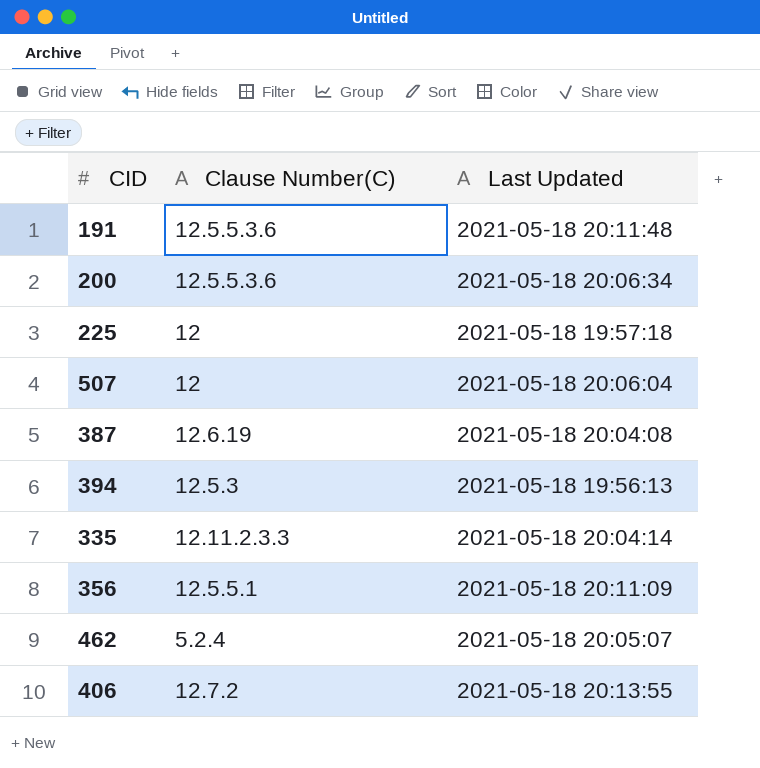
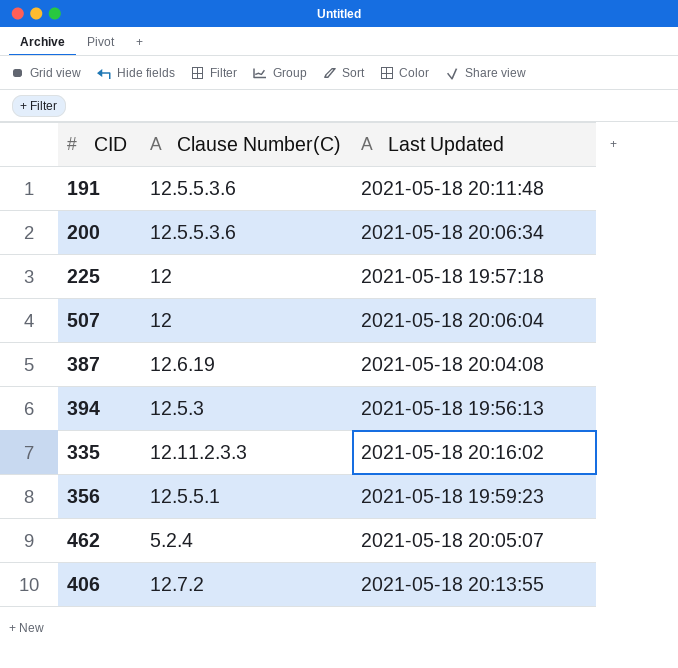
335 | Last Updated: 2021-05-18 20:04:14 -> 2021-05-18 20:16:02
356 | Last Updated: 2021-05-18 20:11:09 -> 2021-05-18 19:59:23

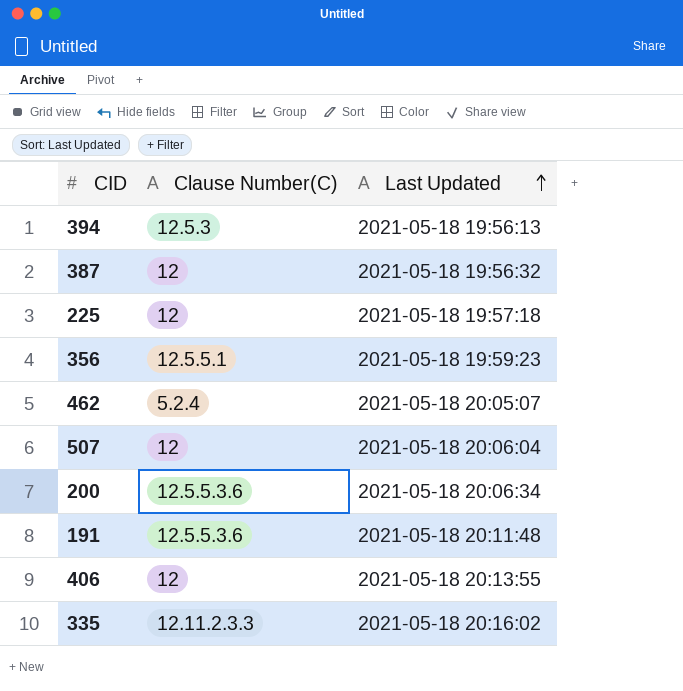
row order: none -> Last Updated ascending
387 | Clause Number(C): 12.6.19 -> 12
387 | Last Updated: 2021-05-18 20:04:08 -> 2021-05-18 19:56:32
406 | Clause Number(C): 12.7.2 -> 12

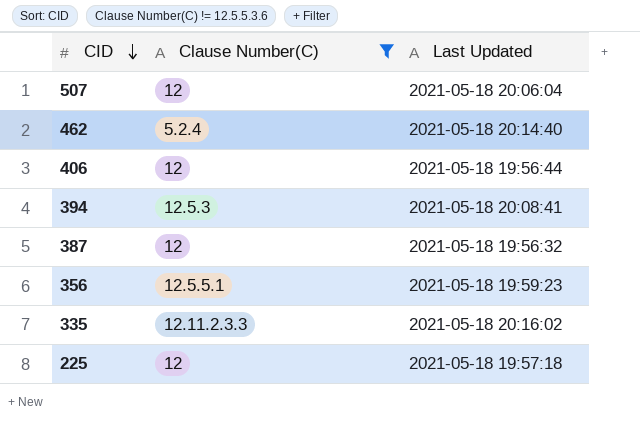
filter: none -> Clause Number(C) != 12.5.5.3.6
row order: Last Updated ascending -> CID descending
462 | Last Updated: 2021-05-18 20:05:07 -> 2021-05-18 20:14:40
406 | Last Updated: 2021-05-18 20:13:55 -> 2021-05-18 19:56:44
394 | Last Updated: 2021-05-18 19:56:13 -> 2021-05-18 20:08:41

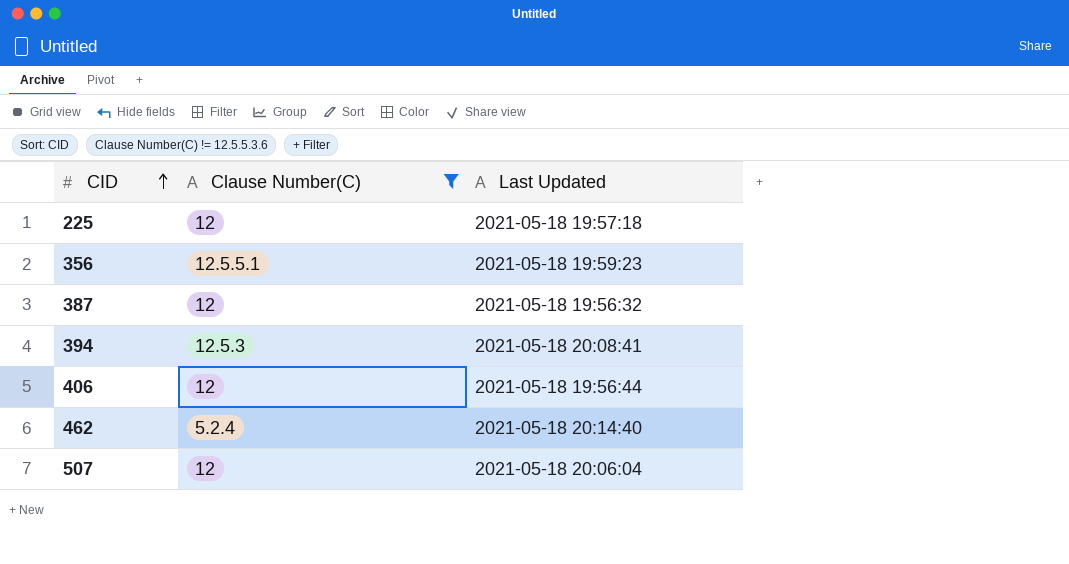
row order: CID descending -> CID ascending
row 335: 12.11.2.3.3 | 2021-05-18 20:16:02 -> none

